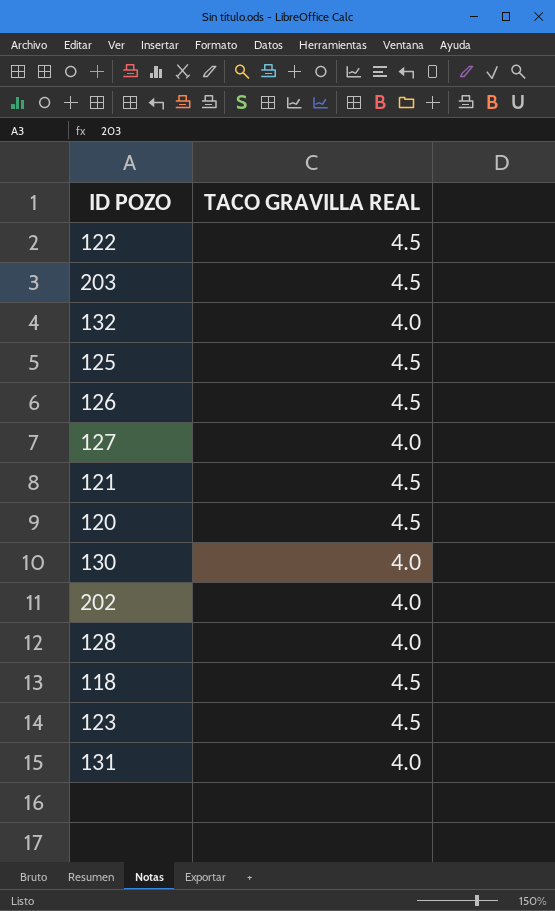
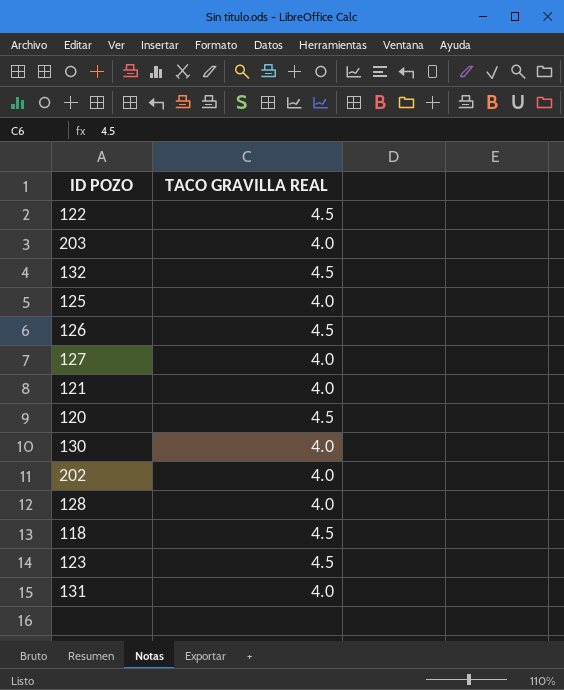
203 | TACO GRAVILLA REAL: 4.5 -> 4.0
132 | TACO GRAVILLA REAL: 4.0 -> 4.5
125 | TACO GRAVILLA REAL: 4.5 -> 4.0
121 | TACO GRAVILLA REAL: 4.5 -> 4.0

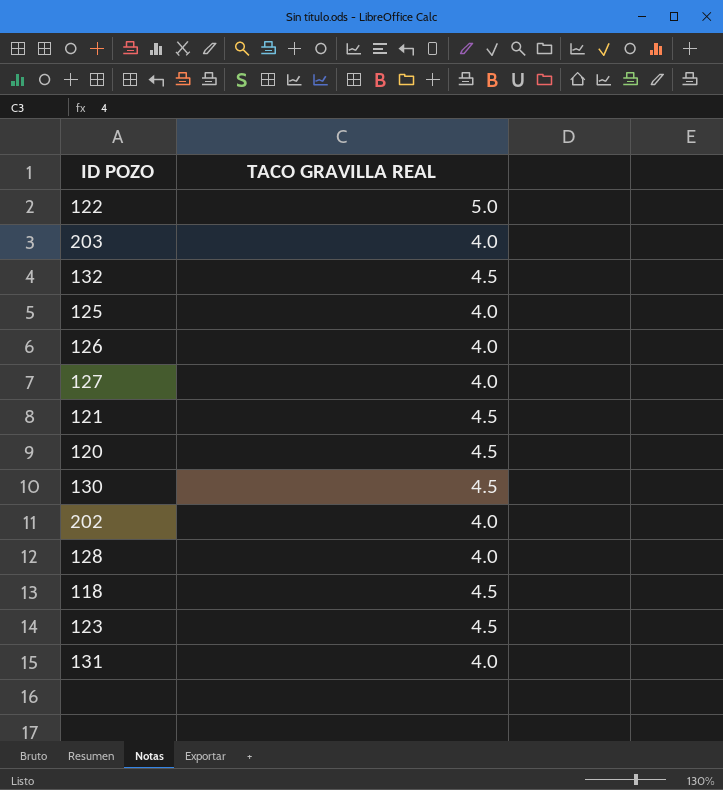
122 | TACO GRAVILLA REAL: 4.5 -> 5.0
126 | TACO GRAVILLA REAL: 4.5 -> 4.0
121 | TACO GRAVILLA REAL: 4.0 -> 4.5
130 | TACO GRAVILLA REAL: 4.0 -> 4.5

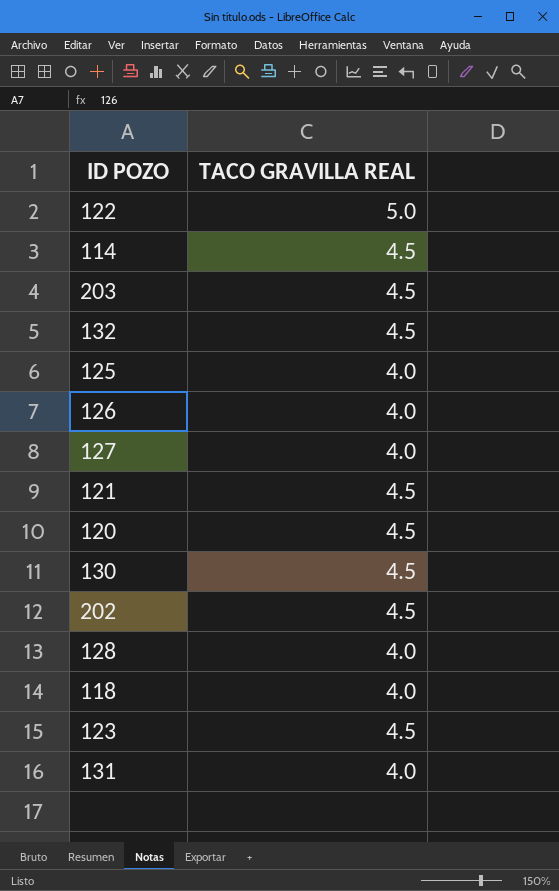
row 114: none -> 4.5
203 | TACO GRAVILLA REAL: 4.0 -> 4.5
202 | TACO GRAVILLA REAL: 4.0 -> 4.5
118 | TACO GRAVILLA REAL: 4.5 -> 4.0

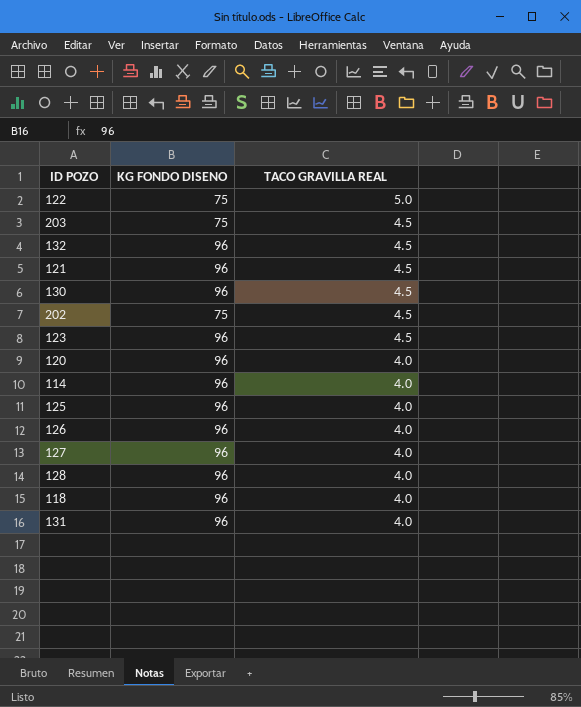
row order: none -> TACO GRAVILLA REAL descending
column KG FONDO DISENO | position: none -> 2
120 | TACO GRAVILLA REAL: 4.5 -> 4.0
114 | TACO GRAVILLA REAL: 4.5 -> 4.0

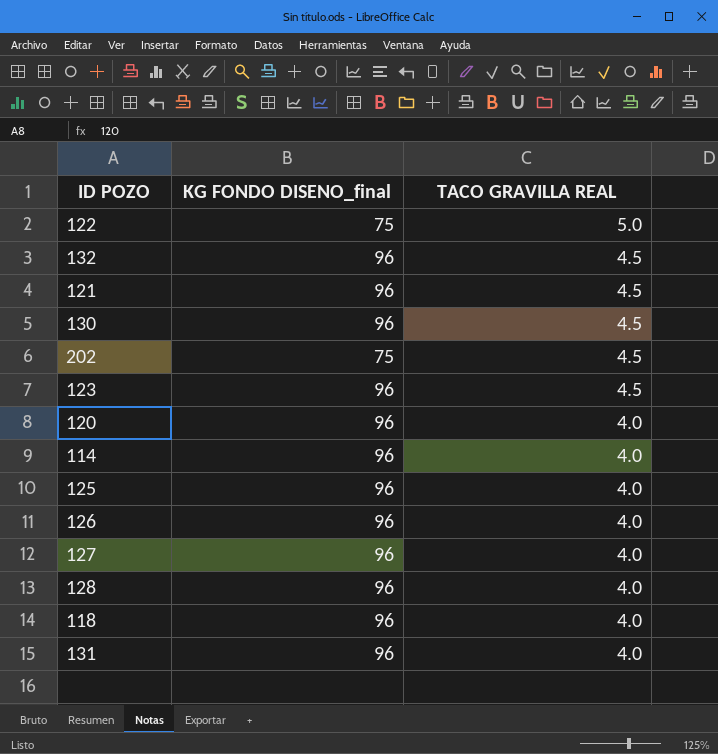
column name: KG FONDO DISENO -> KG FONDO DISENO_final
row 203: 75 | 4.5 -> none

